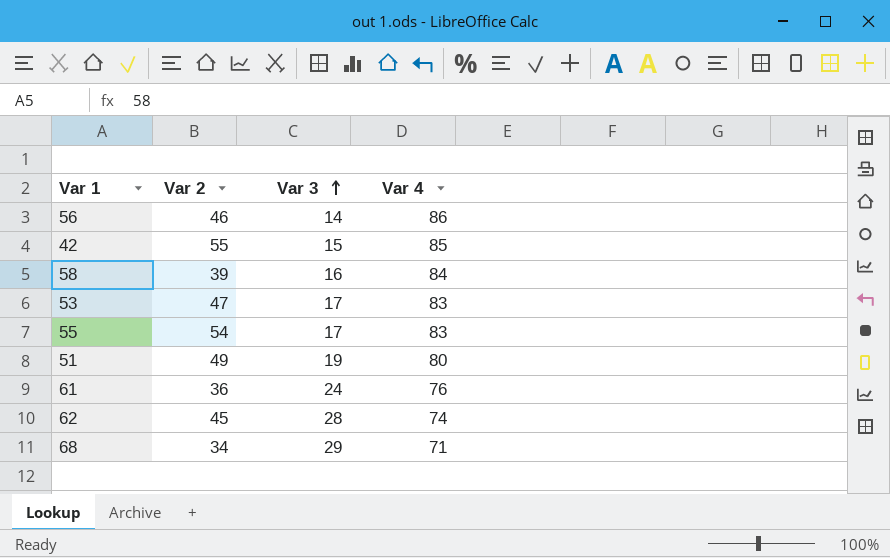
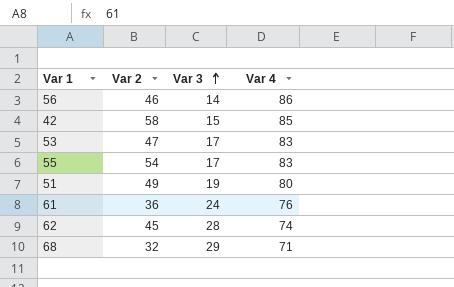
row 58: 39 | 16 | 84 -> none
42 | Var 2: 55 -> 58
68 | Var 2: 34 -> 32

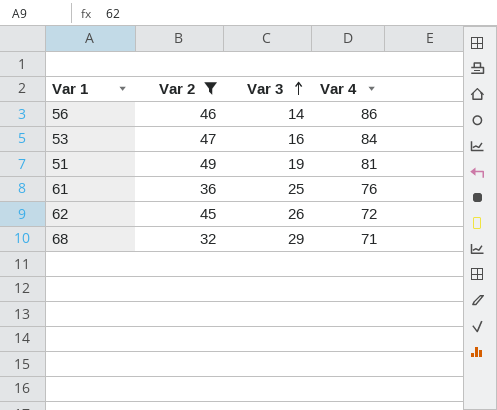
filter: none -> Var 2 <= 49
53 | Var 3: 17 -> 16
53 | Var 4: 83 -> 84
51 | Var 4: 80 -> 81
61 | Var 3: 24 -> 25
62 | Var 3: 28 -> 26
62 | Var 4: 74 -> 72

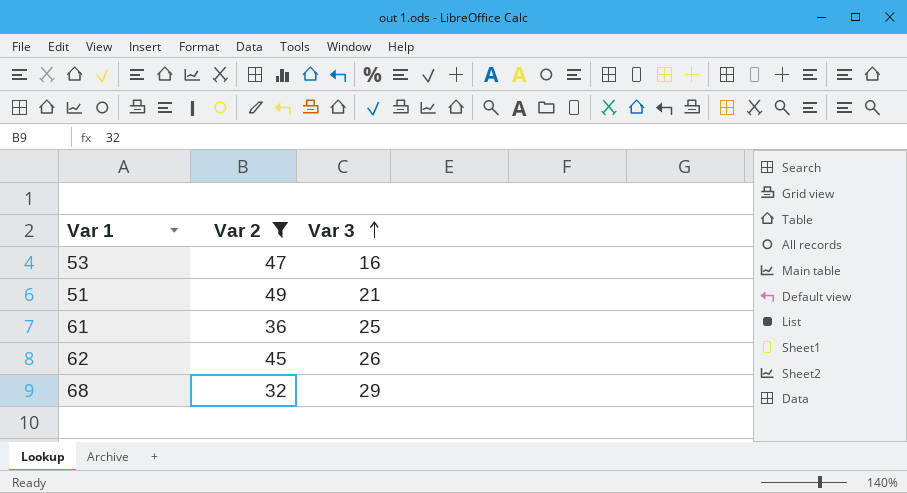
column Var 4 | position: 4 -> none
row 56: 46 | 14 | 86 -> none
51 | Var 3: 19 -> 21

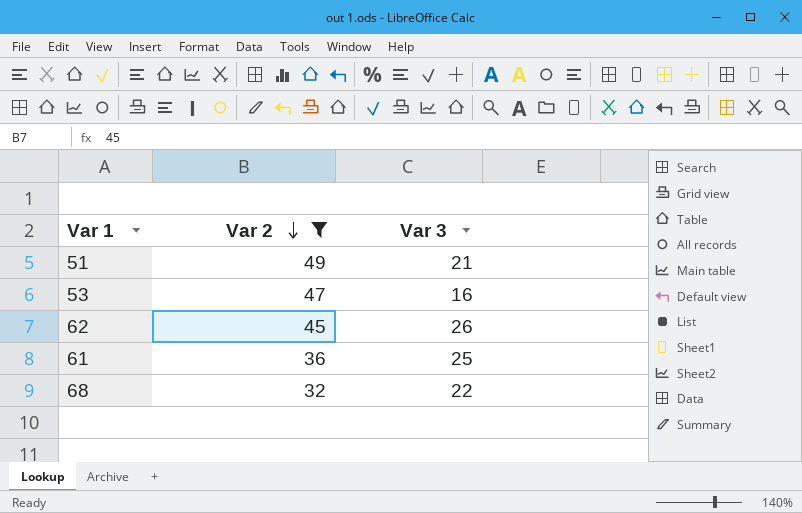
row order: Var 3 ascending -> Var 2 descending
68 | Var 3: 29 -> 22

